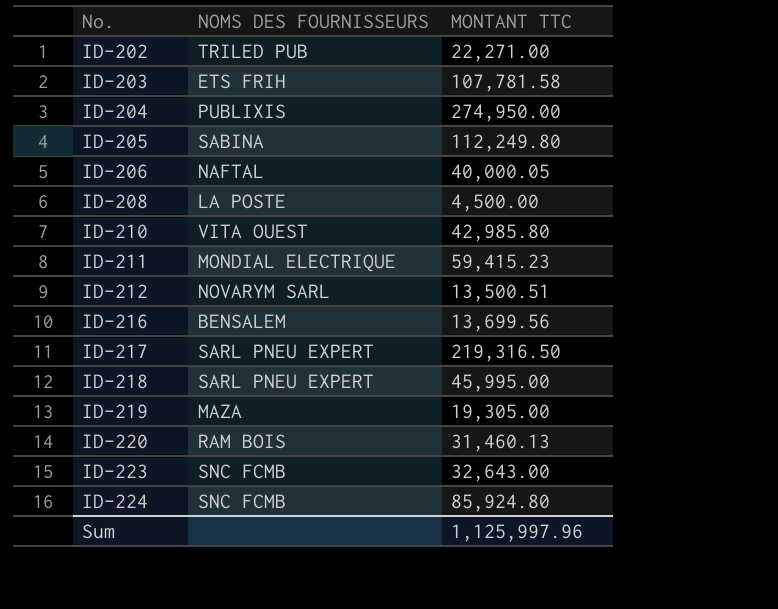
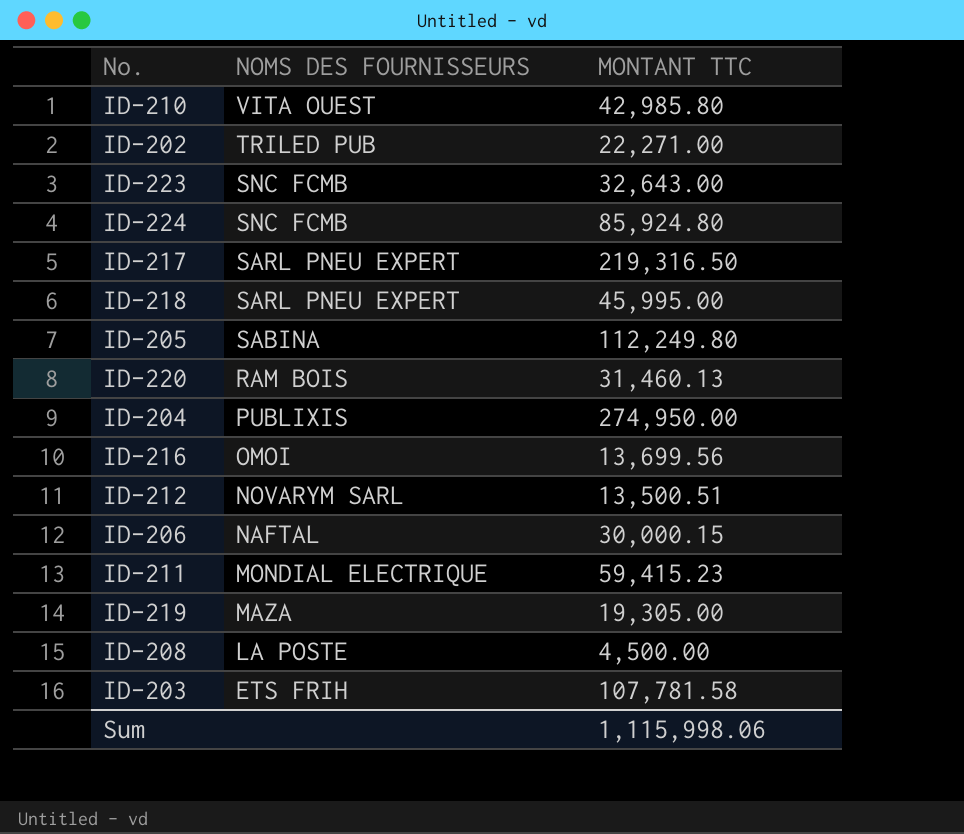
row order: No. ascending -> NOMS DES FOURNISSEURS descending
ID-216 | NOMS DES FOURNISSEURS: BENSALEM -> OMOI
ID-206 | MONTANT TTC: 40,000.05 -> 30,000.15
Sum | MONTANT TTC: 1,125,997.96 -> 1,115,998.06

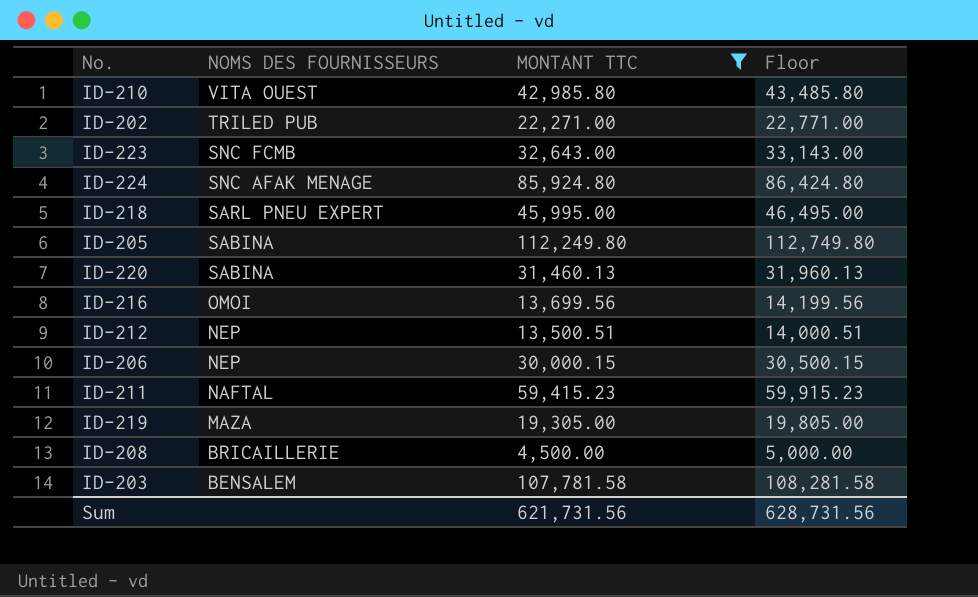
filter: none -> MONTANT TTC <= 112,249.80
column Floor | formula: none -> [MONTANT TTC] + 500
ID-224 | NOMS DES FOURNISSEURS: SNC FCMB -> SNC AFAK MENAGE
ID-220 | NOMS DES FOURNISSEURS: RAM BOIS -> SABINA
ID-212 | NOMS DES FOURNISSEURS: NOVARYM SARL -> NEP
ID-206 | NOMS DES FOURNISSEURS: NAFTAL -> NEP
ID-211 | NOMS DES FOURNISSEURS: MONDIAL ELECTRIQUE -> NAFTAL
ID-208 | NOMS DES FOURNISSEURS: LA POSTE -> BRICAILLERIE
ID-203 | NOMS DES FOURNISSEURS: ETS FRIH -> BENSALEM
Sum | MONTANT TTC: 1,115,998.06 -> 621,731.56

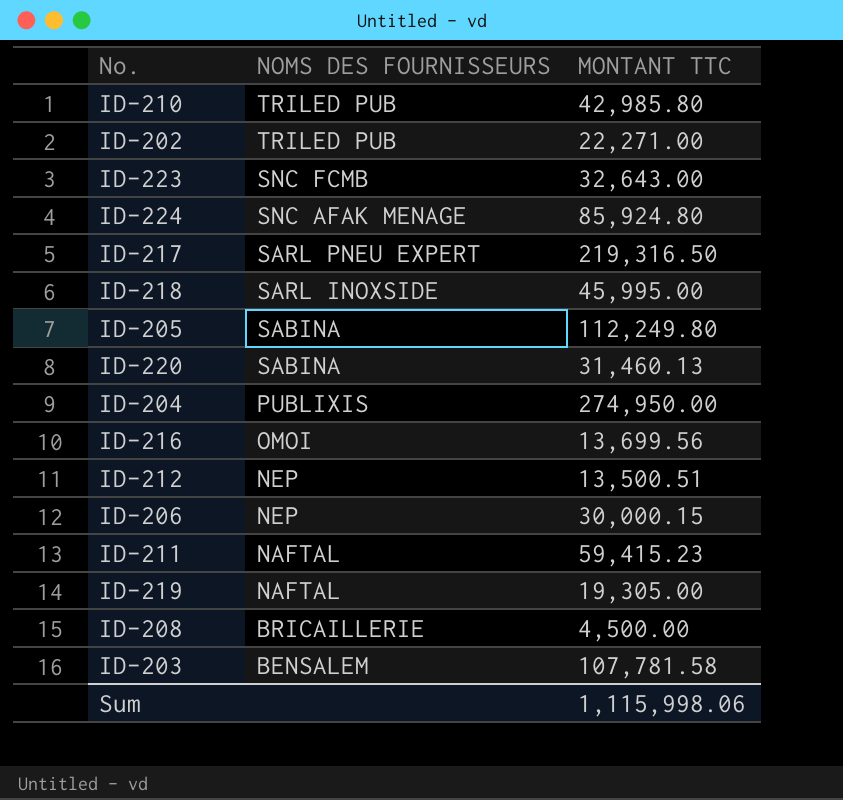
filter: MONTANT TTC <= 112,249.80 -> none
column Floor | formula: [MONTANT TTC] + 500 -> none
ID-210 | NOMS DES FOURNISSEURS: VITA OUEST -> TRILED PUB
ID-218 | NOMS DES FOURNISSEURS: SARL PNEU EXPERT -> SARL INOXSIDE
ID-219 | NOMS DES FOURNISSEURS: MAZA -> NAFTAL
Sum | MONTANT TTC: 621,731.56 -> 1,115,998.06

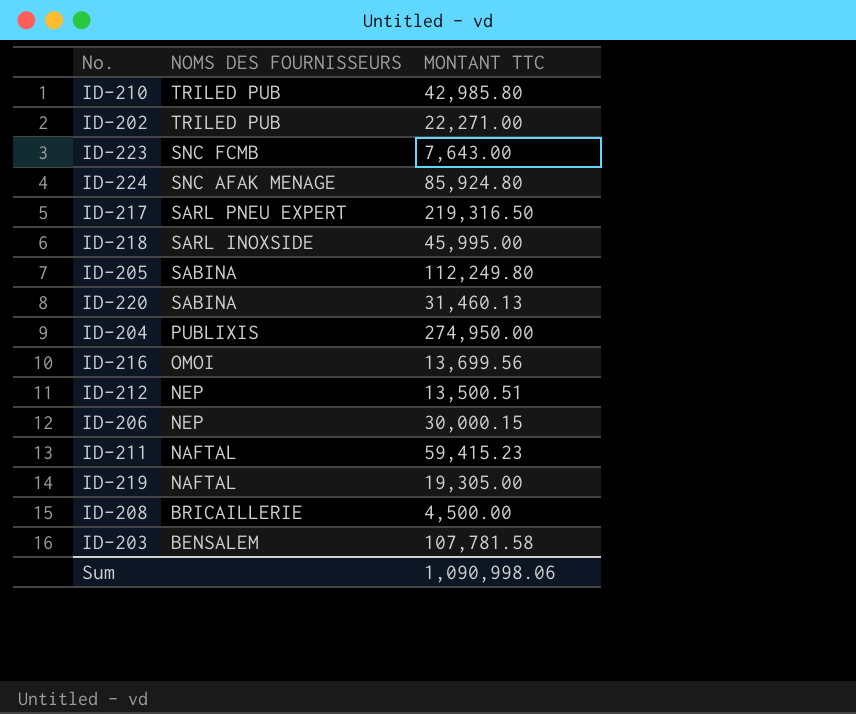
ID-223 | MONTANT TTC: 32,643.00 -> 7,643.00
Sum | MONTANT TTC: 1,115,998.06 -> 1,090,998.06

